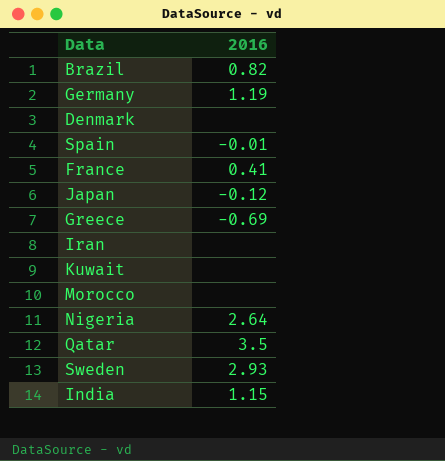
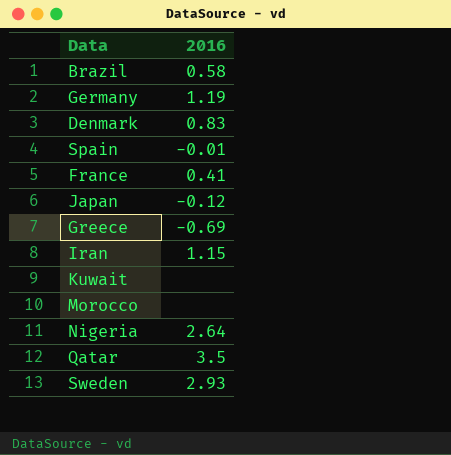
row India: 1.15 -> none
Brazil | 2016: 0.82 -> 0.58
Denmark | 2016: none -> 0.83
Iran | 2016: none -> 1.15

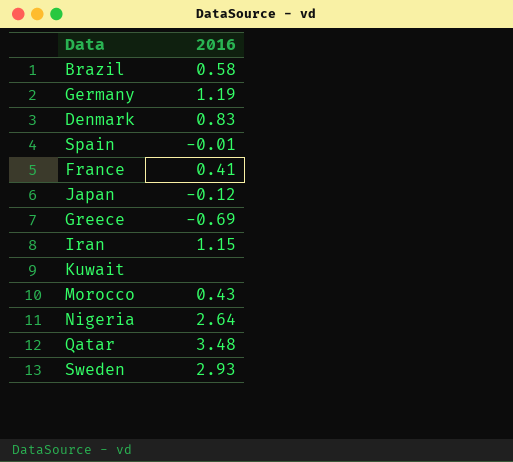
Morocco | 2016: none -> 0.43
Qatar | 2016: 3.5 -> 3.48

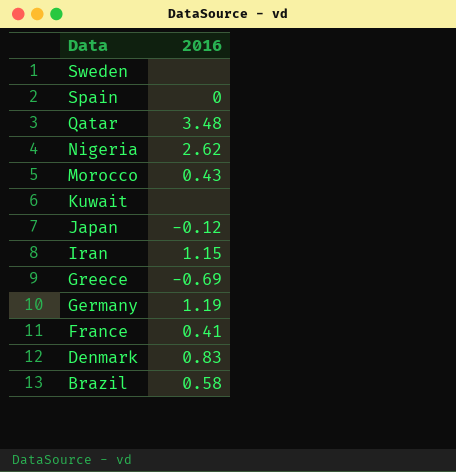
row order: none -> Data descending
Sweden | 2016: 2.93 -> none
Spain | 2016: -0.01 -> 0
Nigeria | 2016: 2.64 -> 2.62

